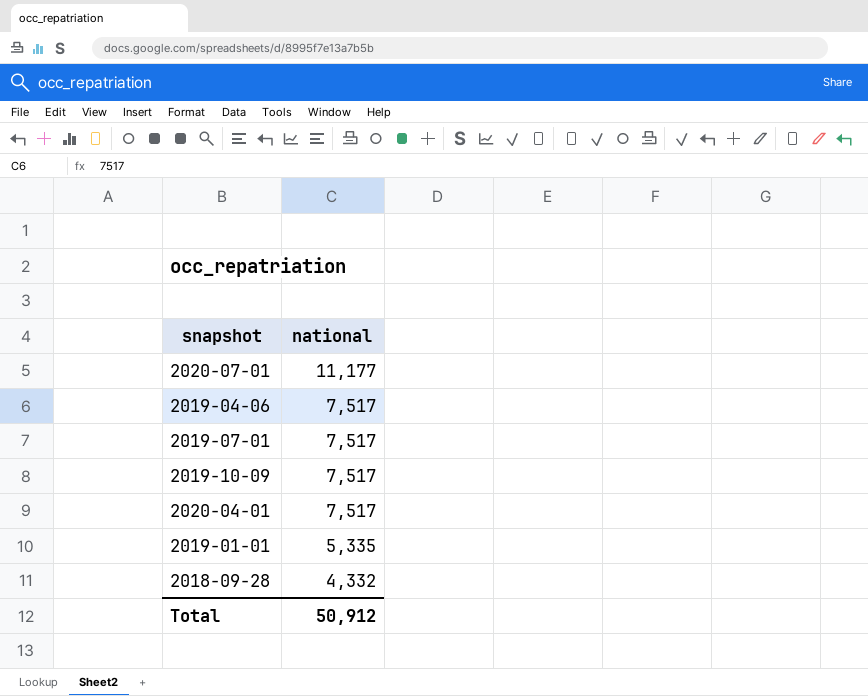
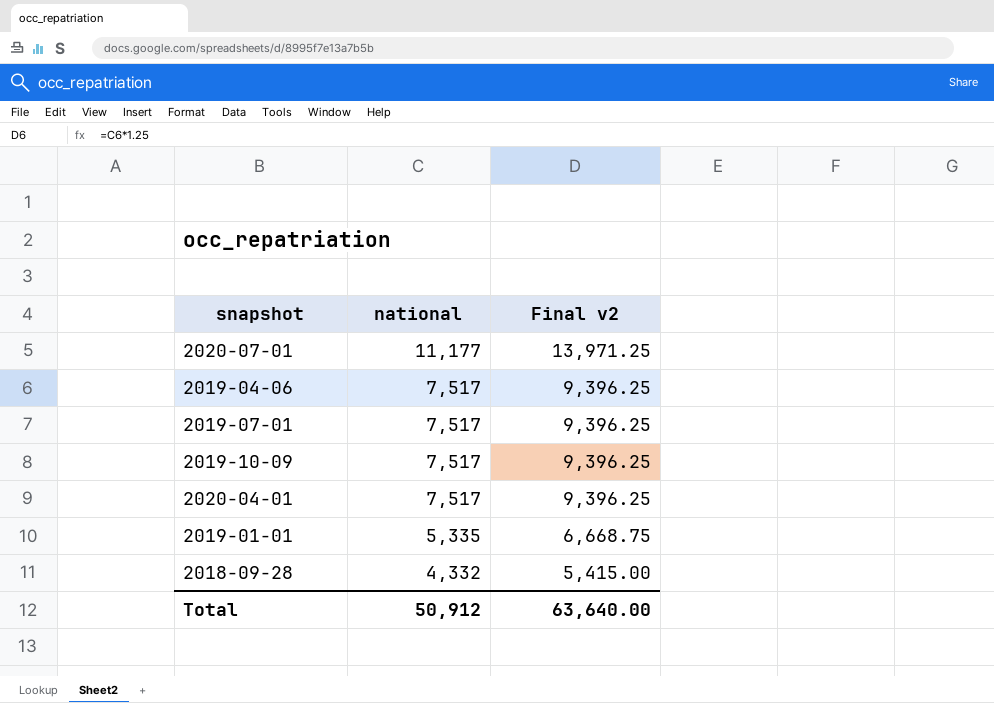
column Final v2 | formula: none -> [national] * 1.25

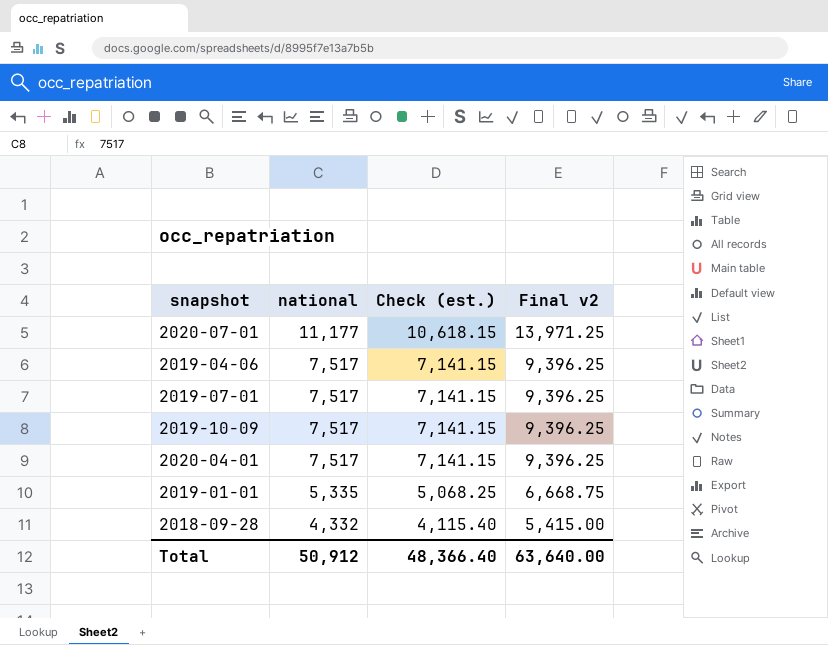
column Check (est.) | formula: none -> [national] * 0.95

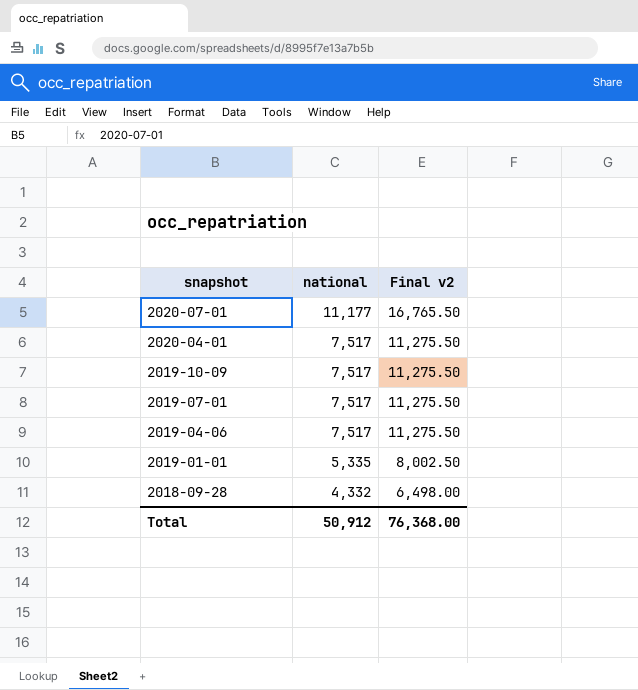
row order: national descending -> snapshot descending
column Check (est.) | formula: [national] * 0.95 -> none
column Final v2 | formula: [national] * 1.25 -> [national] * 1.5
Total | Final v2: 63,640.00 -> 76,368.00

